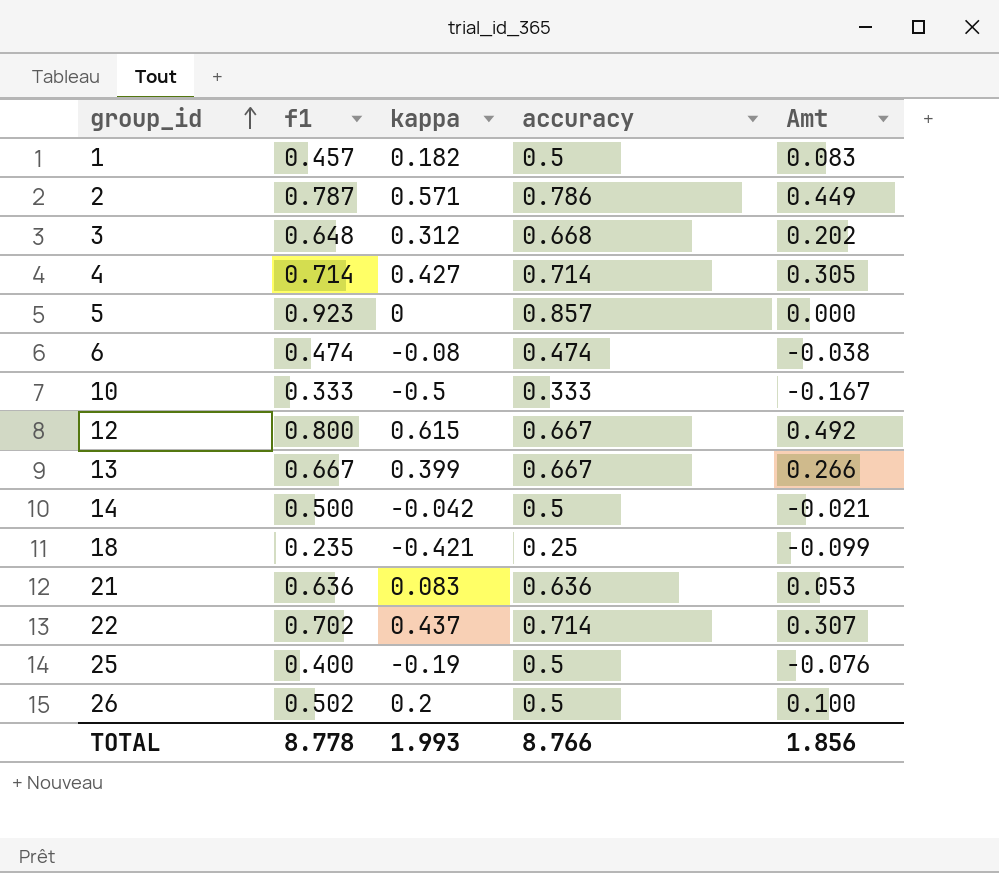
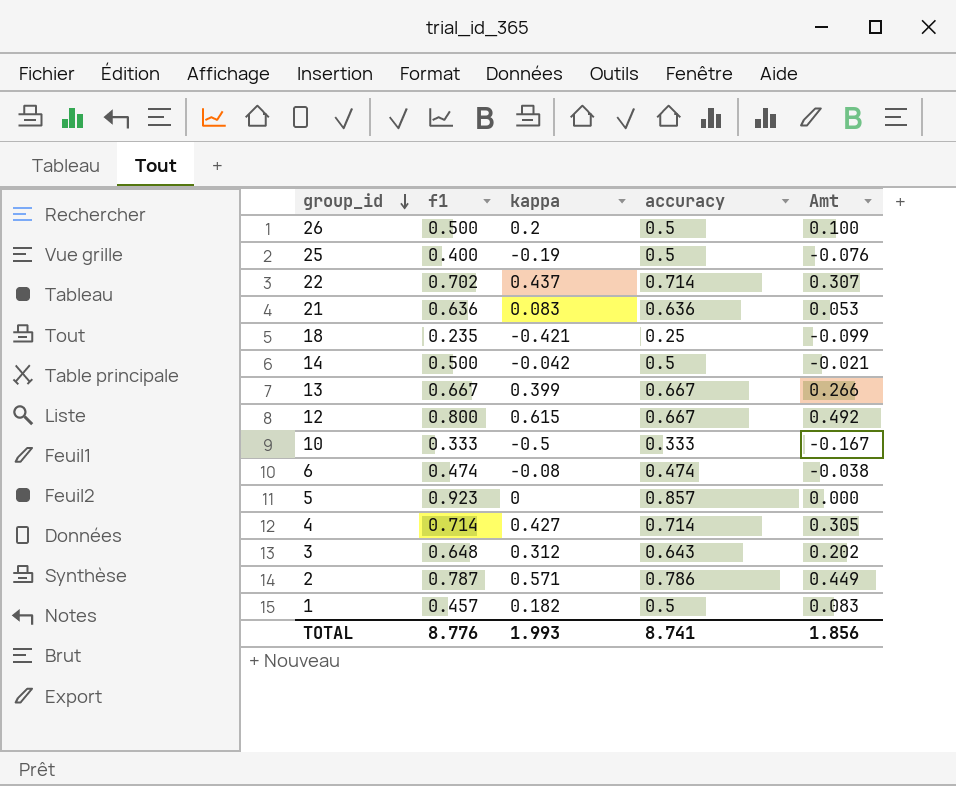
row order: group_id ascending -> group_id descending
26 | f1: 0.502 -> 0.500
3 | accuracy: 0.668 -> 0.643
TOTAL | f1: 8.778 -> 8.776
TOTAL | accuracy: 8.766 -> 8.741

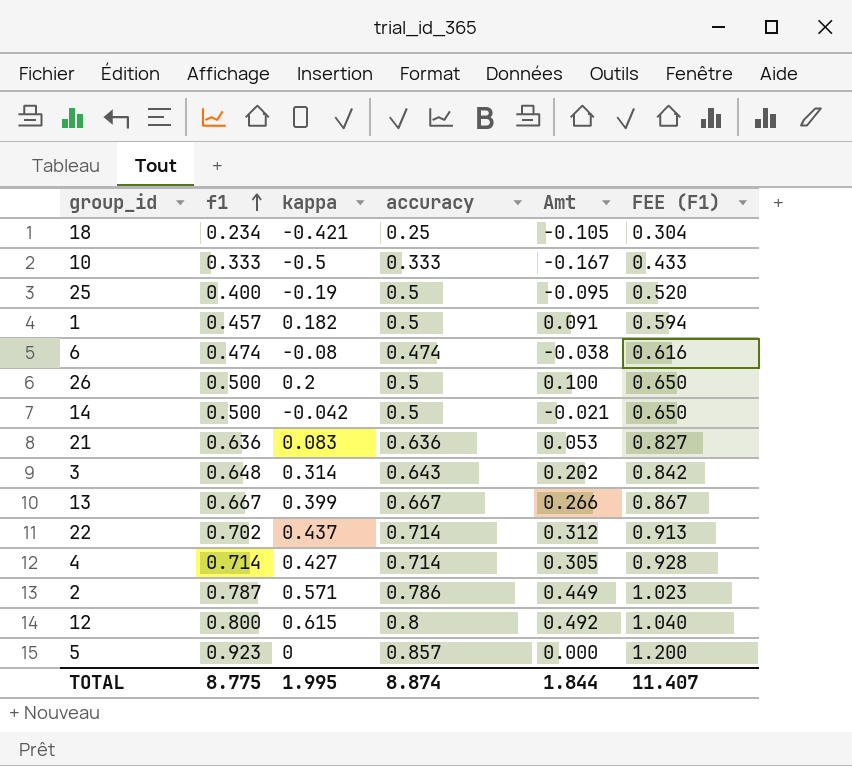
row order: group_id descending -> f1 ascending
column Amt | formula: [f1] * [kappa] -> [kappa] * [accuracy]
column FEE (F1) | formula: none -> [f1] * 1.3
18 | f1: 0.235 -> 0.234
3 | kappa: 0.312 -> 0.314
12 | accuracy: 0.667 -> 0.8
TOTAL | f1: 8.776 -> 8.775
TOTAL | kappa: 1.993 -> 1.995
TOTAL | accuracy: 8.741 -> 8.874
TOTAL | Amt: 1.856 -> 1.844

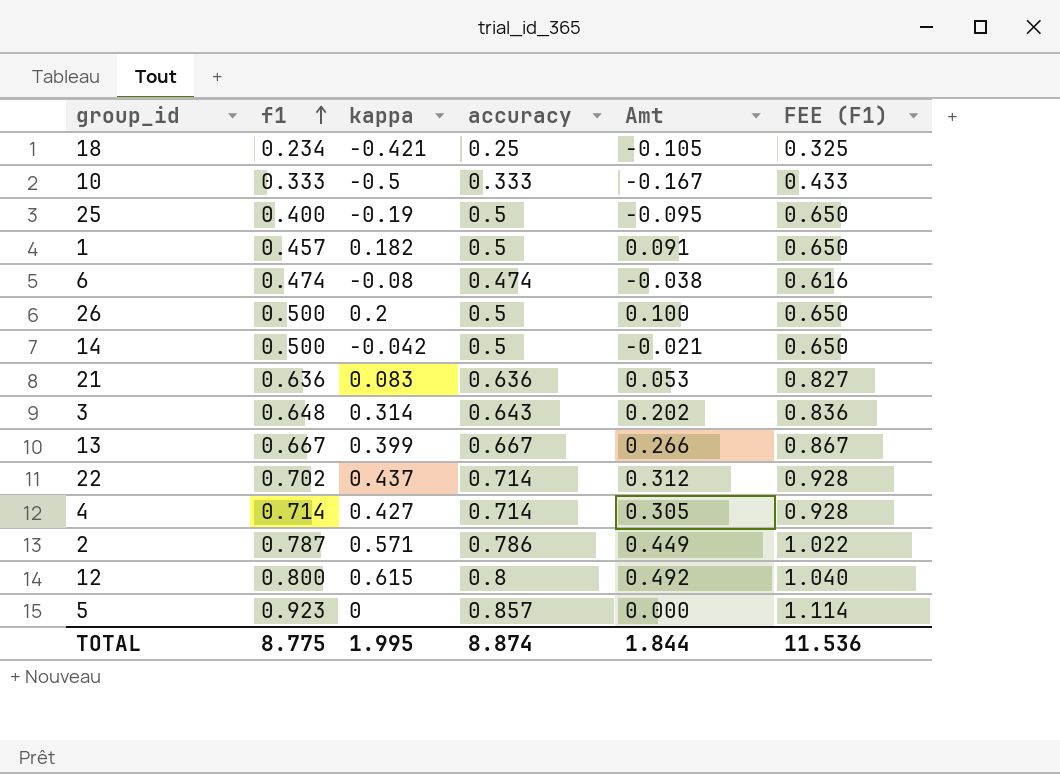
column FEE (F1) | formula: [f1] * 1.3 -> [accuracy] * 1.3
TOTAL | FEE (F1): 11.407 -> 11.536

